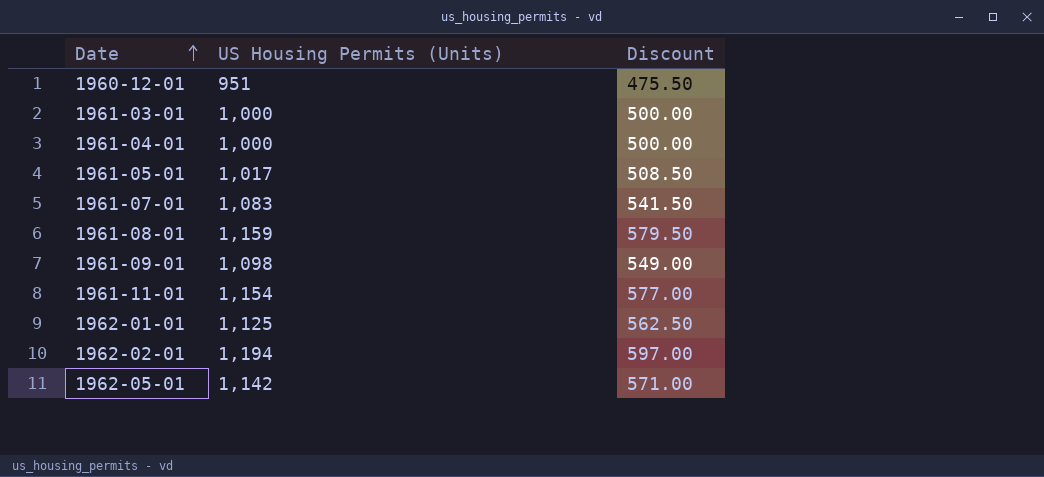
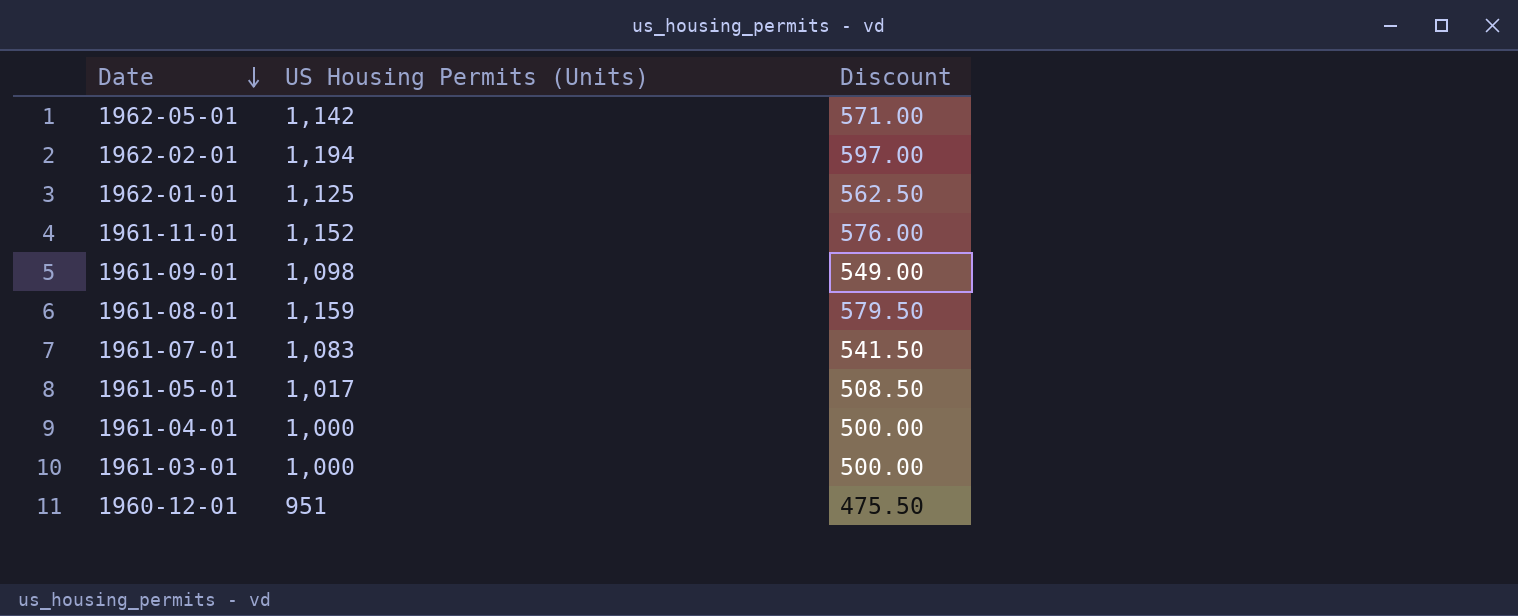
row order: Date ascending -> Date descending
1961-11-01 | US Housing Permits (Units): 1,154 -> 1,152
1961-11-01 | Discount: 577.00 -> 576.00

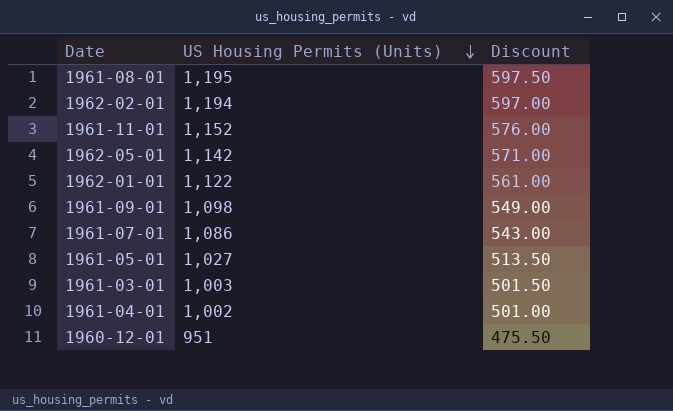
row order: Date descending -> US Housing Permits (Units) descending
1961-08-01 | US Housing Permits (Units): 1,159 -> 1,195
1961-08-01 | Discount: 579.50 -> 597.50
1962-01-01 | US Housing Permits (Units): 1,125 -> 1,122
1962-01-01 | Discount: 562.50 -> 561.00
1961-07-01 | US Housing Permits (Units): 1,083 -> 1,086
1961-07-01 | Discount: 541.50 -> 543.00
1961-05-01 | US Housing Permits (Units): 1,017 -> 1,027
1961-05-01 | Discount: 508.50 -> 513.50
1961-03-01 | US Housing Permits (Units): 1,000 -> 1,003
1961-03-01 | Discount: 500.00 -> 501.50
1961-04-01 | US Housing Permits (Units): 1,000 -> 1,002
1961-04-01 | Discount: 500.00 -> 501.00

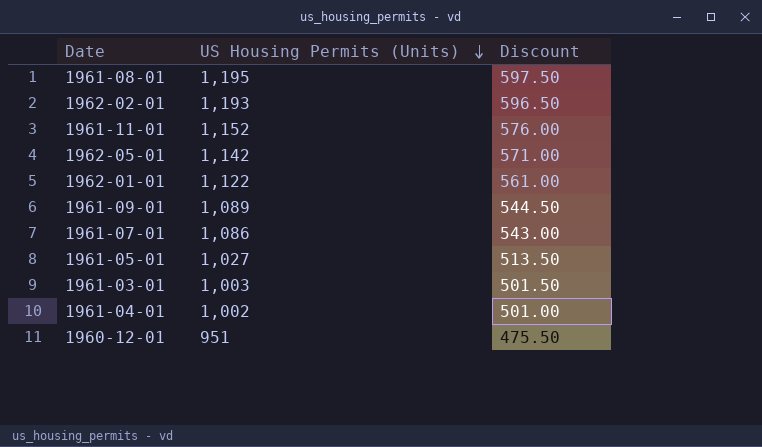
1962-02-01 | US Housing Permits (Units): 1,194 -> 1,193
1962-02-01 | Discount: 597.00 -> 596.50
1961-09-01 | US Housing Permits (Units): 1,098 -> 1,089
1961-09-01 | Discount: 549.00 -> 544.50

